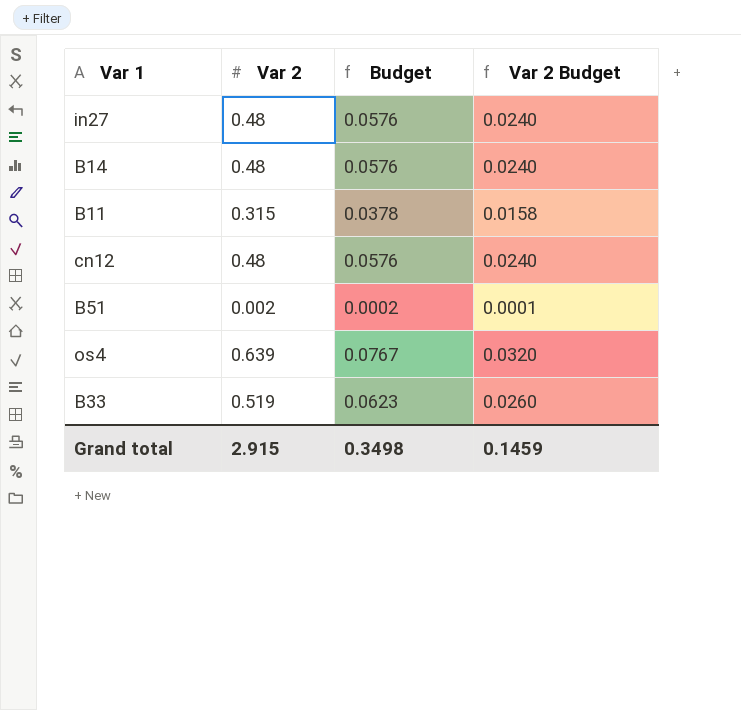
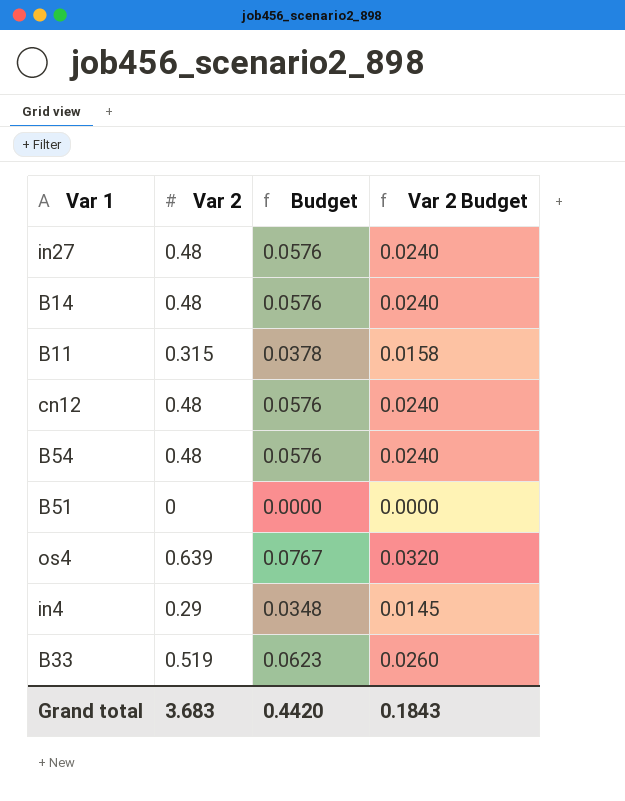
row B54: none -> 0.48 | 0.0576 | 0.0240
B51 | Var 2: 0.002 -> 0
B51 | Budget: 0.0002 -> 0.0000
B51 | Var 2 Budget: 0.0001 -> 0.0000
row in4: none -> 0.29 | 0.0348 | 0.0145
Grand total | Var 2: 2.915 -> 3.683
Grand total | Budget: 0.3498 -> 0.4420
Grand total | Var 2 Budget: 0.1459 -> 0.1843

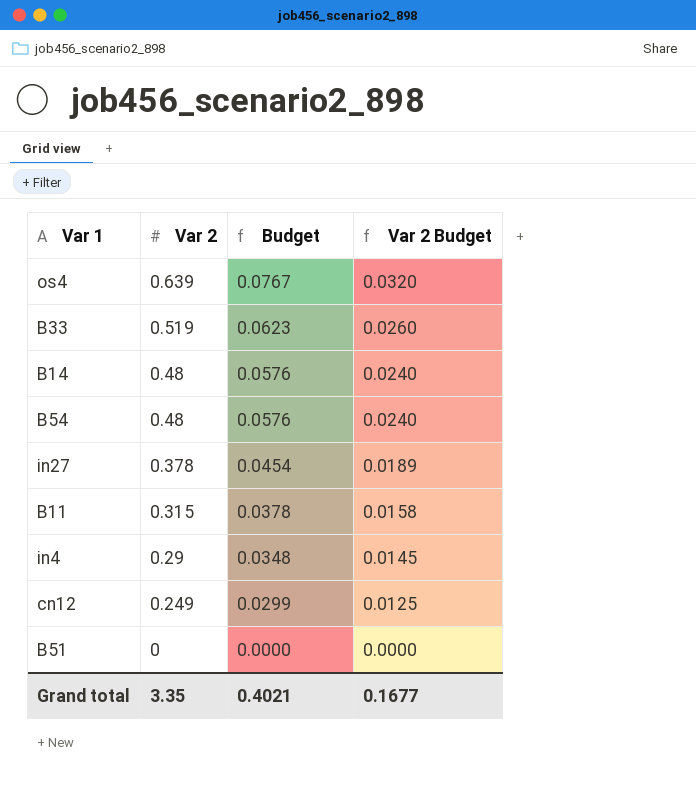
row order: none -> Var 2 descending
in27 | Var 2: 0.48 -> 0.378
in27 | Budget: 0.0576 -> 0.0454
in27 | Var 2 Budget: 0.0240 -> 0.0189
cn12 | Var 2: 0.48 -> 0.249
cn12 | Budget: 0.0576 -> 0.0299
cn12 | Var 2 Budget: 0.0240 -> 0.0125
Grand total | Var 2: 3.683 -> 3.35
Grand total | Budget: 0.4420 -> 0.4021
Grand total | Var 2 Budget: 0.1843 -> 0.1677

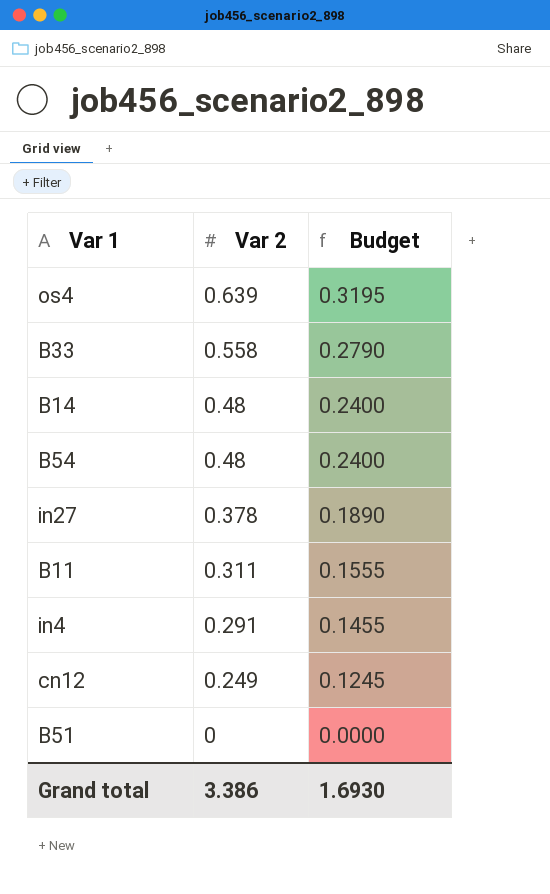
column Var 2 Budget | formula: [Var 2] * 0.05 -> none
column Budget | formula: [Var 2] * 0.12 -> [Var 2] * 0.5
B33 | Var 2: 0.519 -> 0.558
B11 | Var 2: 0.315 -> 0.311
in4 | Var 2: 0.29 -> 0.291
Grand total | Var 2: 3.35 -> 3.386
Grand total | Budget: 0.4021 -> 1.6930

